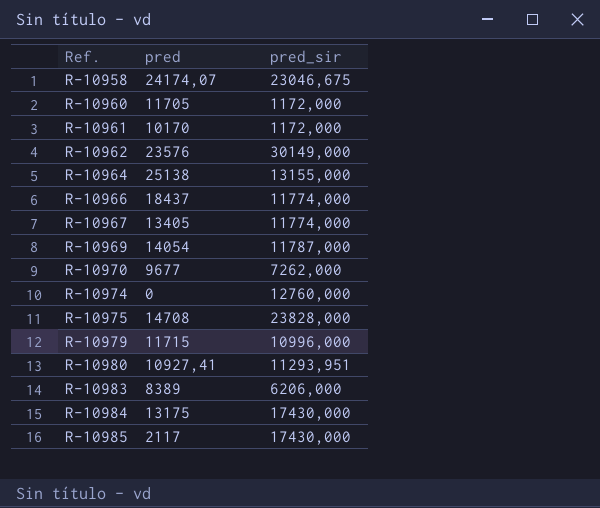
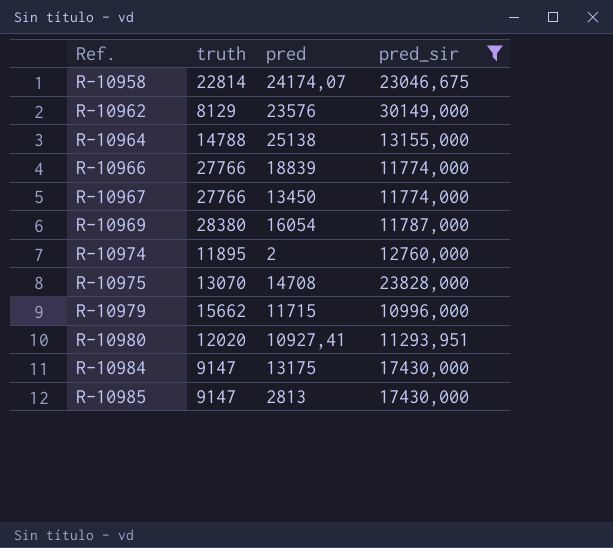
filter: none -> pred_sir >= 10996,000
column truth | position: none -> 2
R-10966 | pred: 18437 -> 18839
R-10967 | pred: 13405 -> 13450
R-10969 | pred: 14054 -> 16054
R-10974 | pred: 0 -> 2
R-10985 | pred: 2117 -> 2813

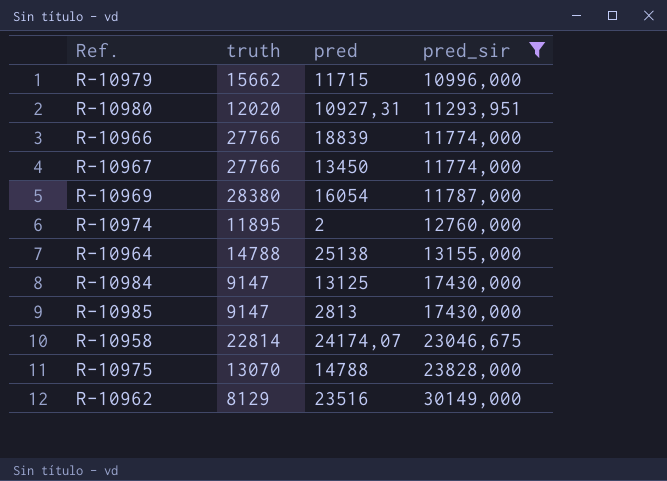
row order: Ref. ascending -> pred_sir ascending
R-10980 | pred: 10927,41 -> 10927,31
R-10984 | pred: 13175 -> 13125
R-10975 | pred: 14708 -> 14788
R-10962 | pred: 23576 -> 23516

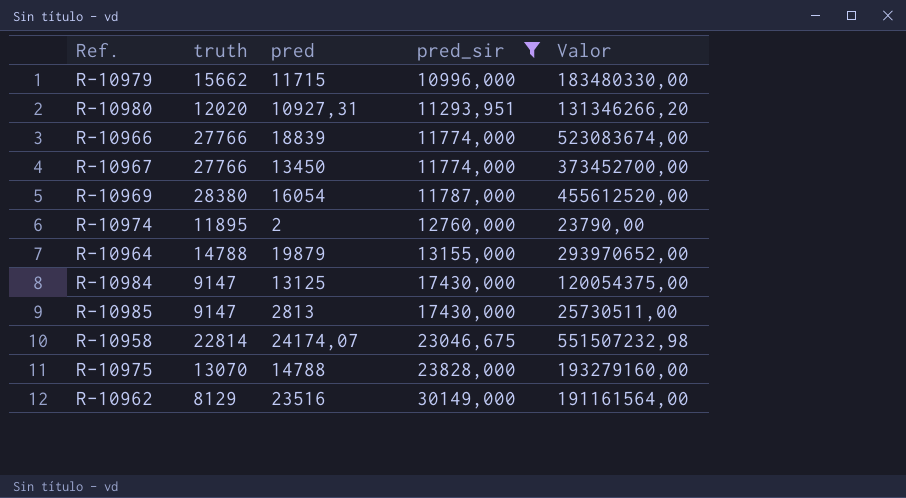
column Valor | formula: none -> [truth] * [pred]
R-10964 | pred: 25138 -> 19879

